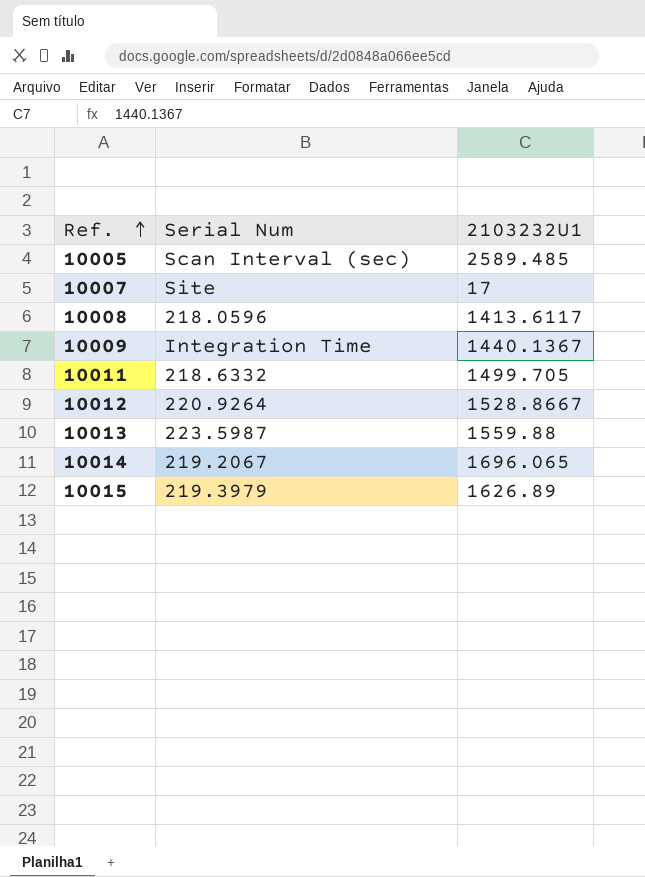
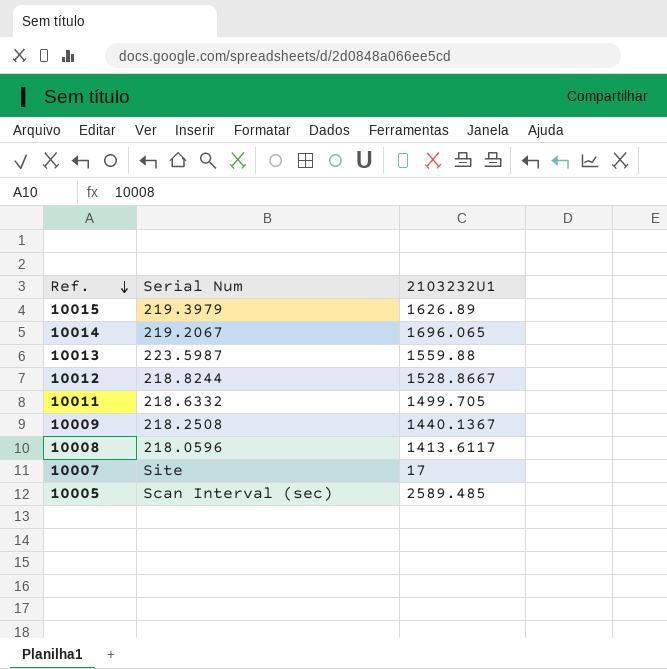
row order: Ref. ascending -> Ref. descending
10012 | Serial Num: 220.9264 -> 218.8244
10009 | Serial Num: Integration Time -> 218.2508

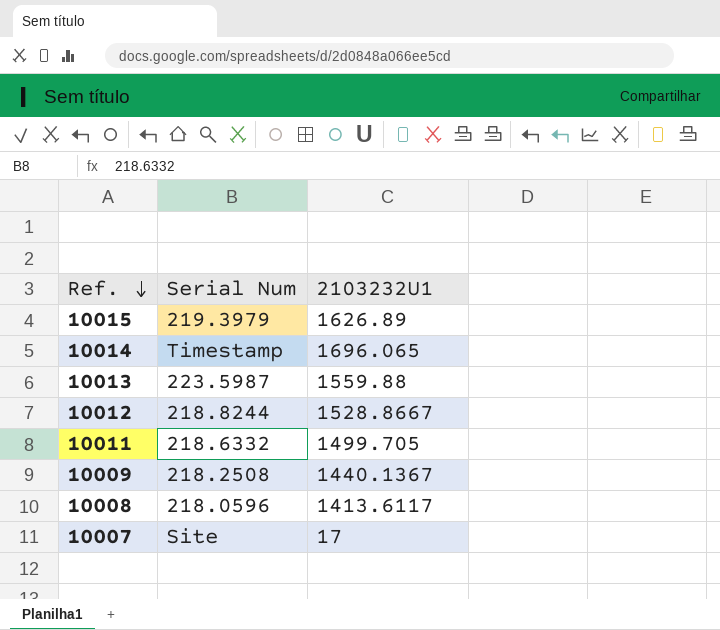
row 10005: Scan Interval (sec) | 2589.485 -> none
10014 | Serial Num: 219.2067 -> Timestamp

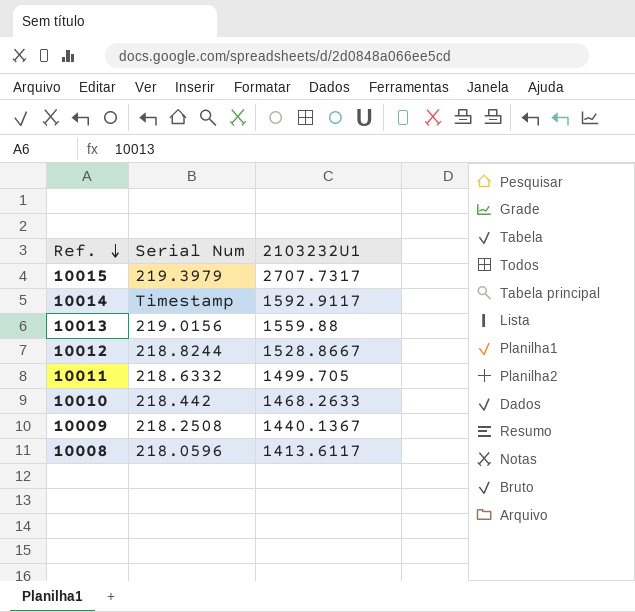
row 10007: Site | 17 -> none
10015 | 2103232U1: 1626.89 -> 2707.7317
10014 | 2103232U1: 1696.065 -> 1592.9117
10013 | Serial Num: 223.5987 -> 219.0156
row 10010: none -> 218.442 | 1468.2633

